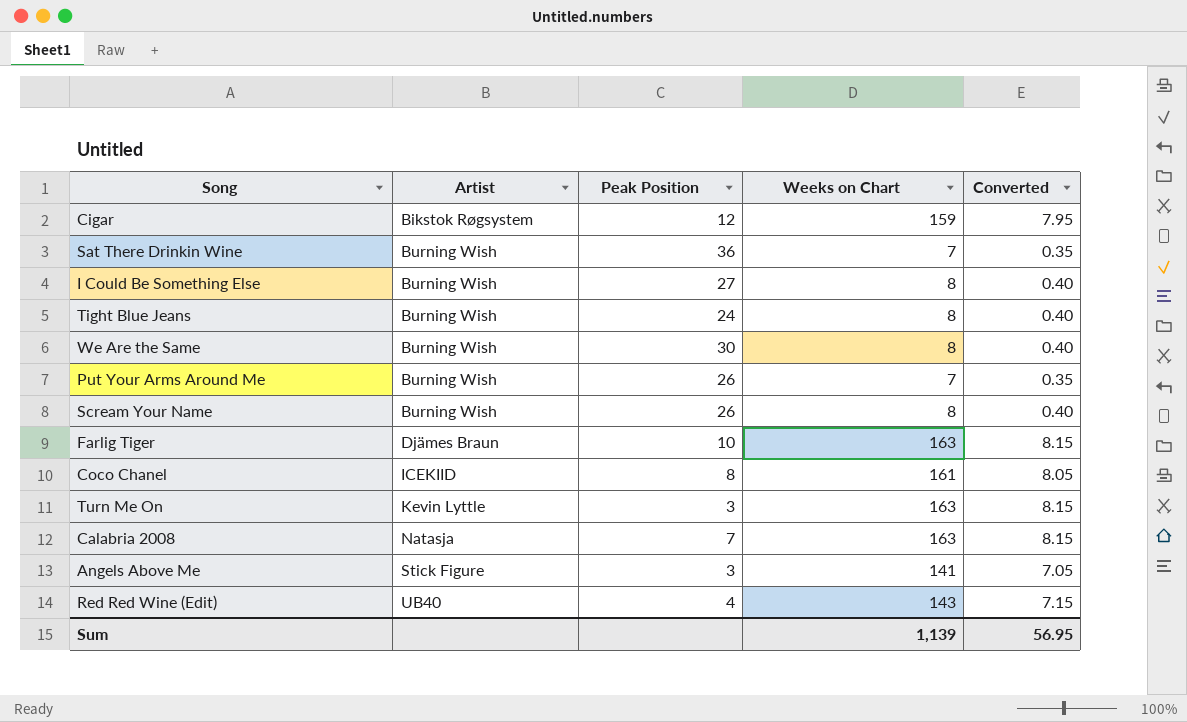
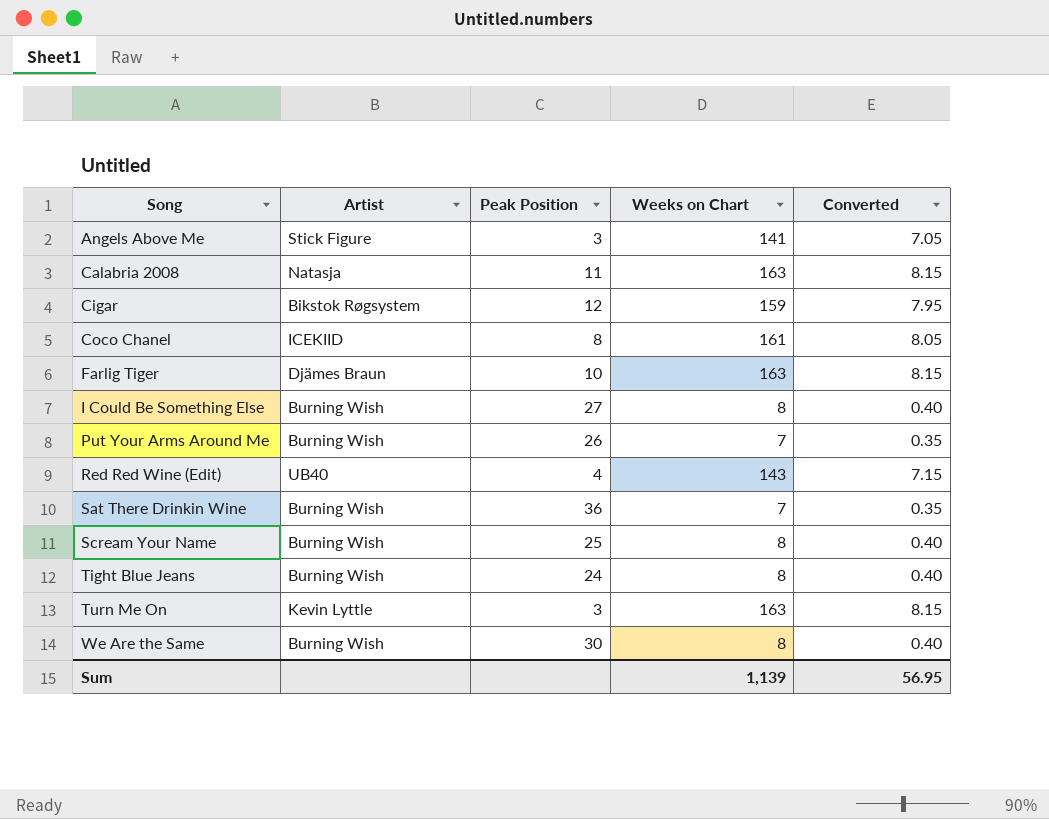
row order: Artist ascending -> Song ascending
Calabria 2008 | Peak Position: 7 -> 11
Scream Your Name | Peak Position: 26 -> 25

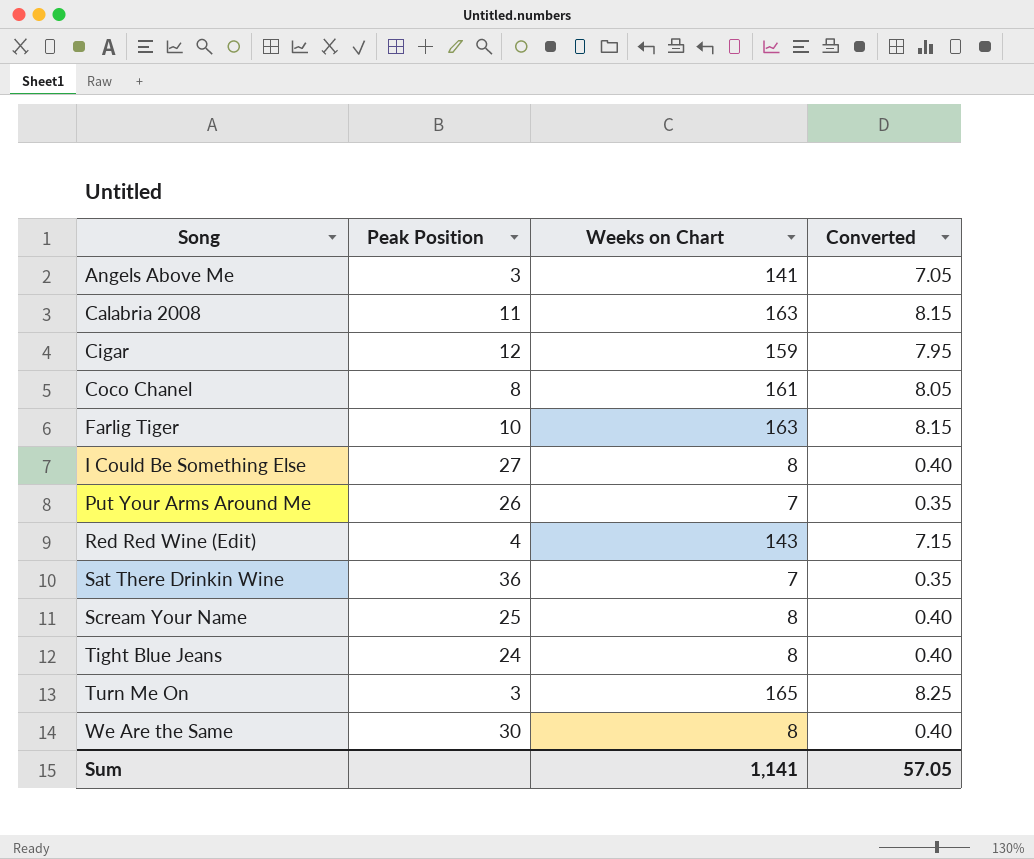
column Artist | position: 2 -> none
Turn Me On | Weeks on Chart: 163 -> 165
Turn Me On | Converted: 8.15 -> 8.25
Sum | Weeks on Chart: 1,139 -> 1,141
Sum | Converted: 56.95 -> 57.05

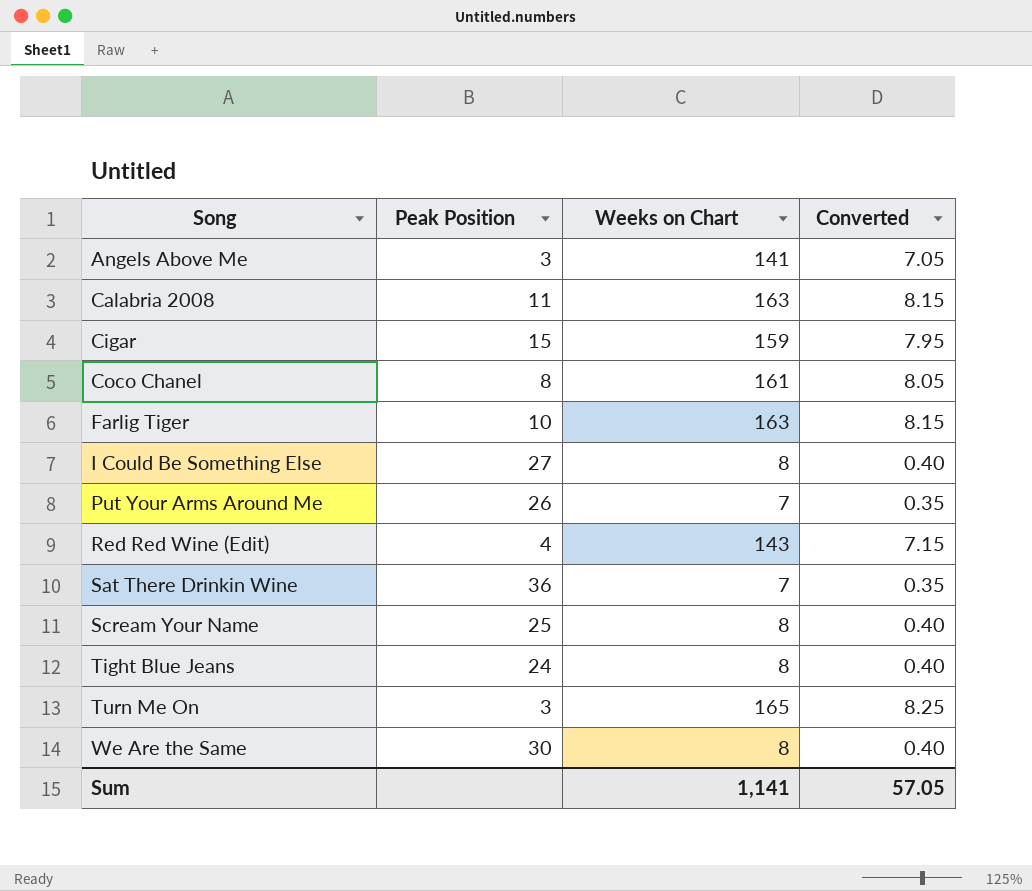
Cigar | Peak Position: 12 -> 15

